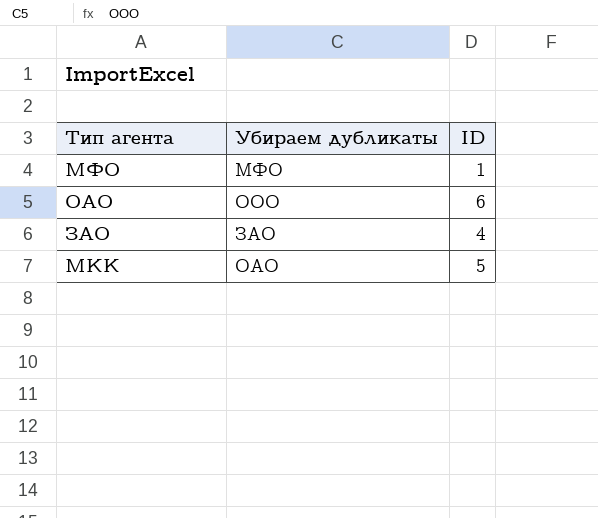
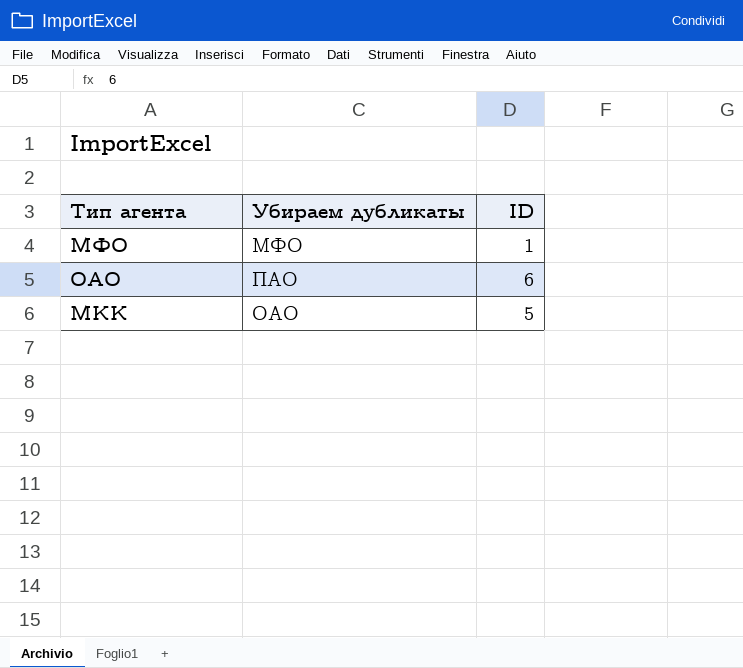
row ЗАО: ЗАО | 4 -> none
ОАО | Убираем дубликаты: ООО -> ПАО

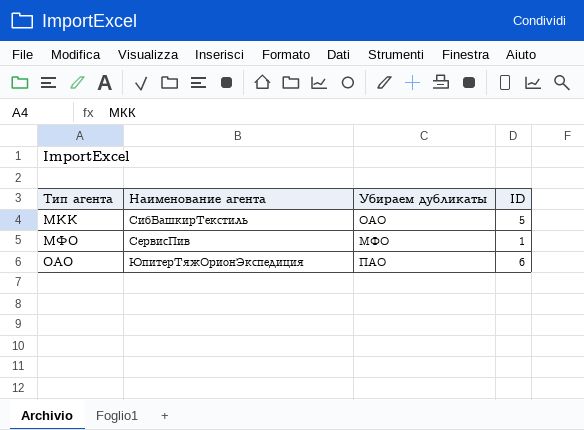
row order: none -> Тип агента ascending
column Наименование агента | position: none -> 2

